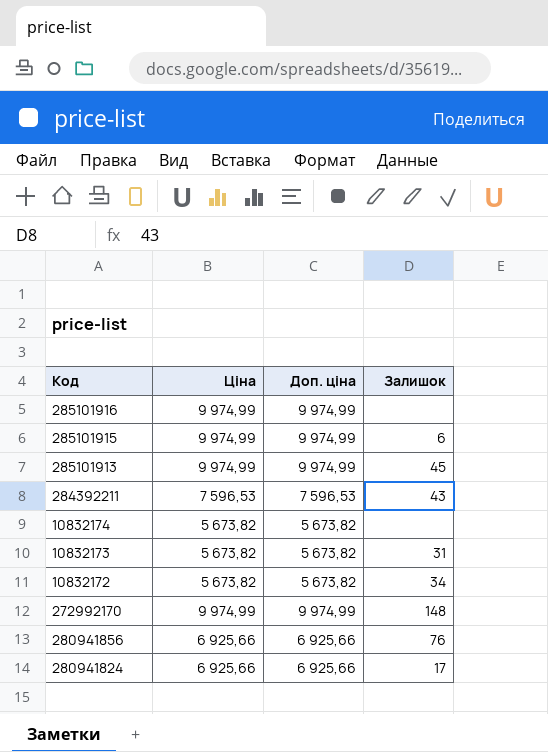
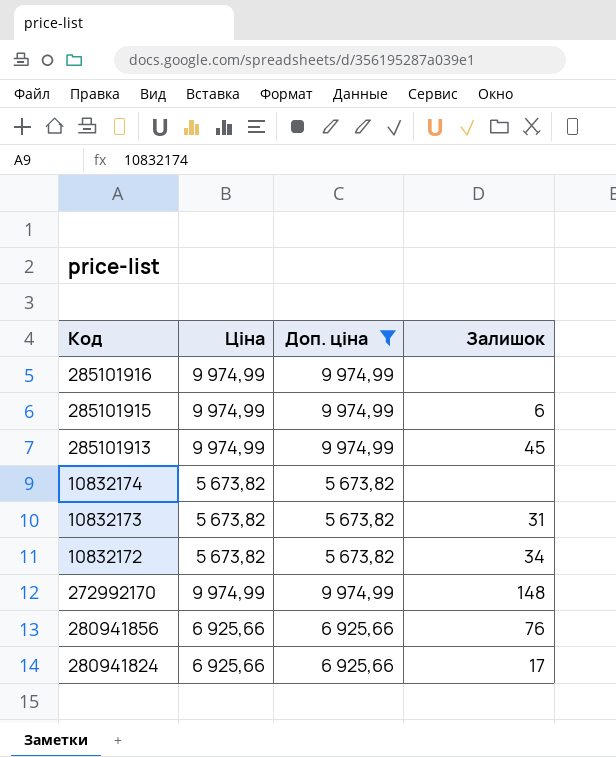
filter: none -> Доп. ціна != 7 596,53

